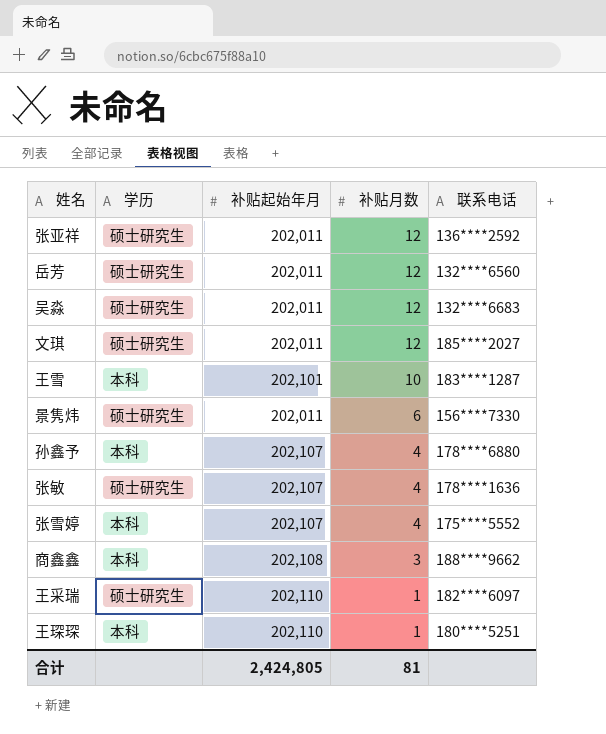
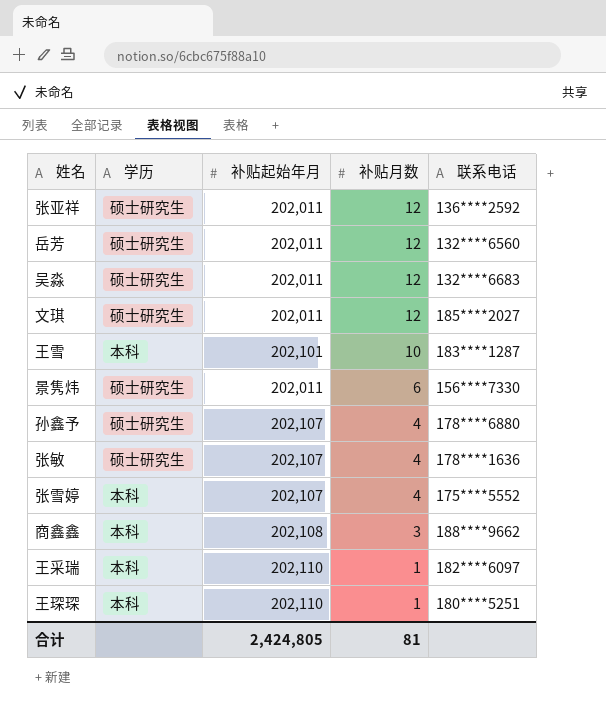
孙鑫予 | 学历: 本科 -> 硕士研究生
王采瑞 | 学历: 硕士研究生 -> 本科

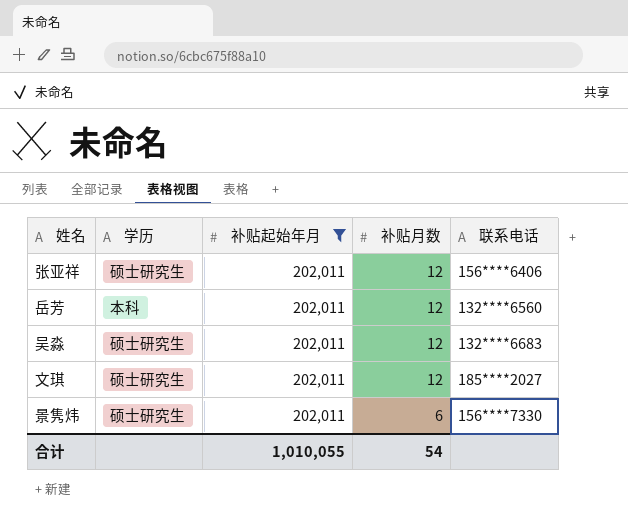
filter: none -> 补贴起始年月 = 202,011
张亚祥 | 联系电话: 136****2592 -> 156****6406
岳芳 | 学历: 硕士研究生 -> 本科
合计 | 补贴起始年月: 2,424,805 -> 1,010,055
合计 | 补贴月数: 81 -> 54

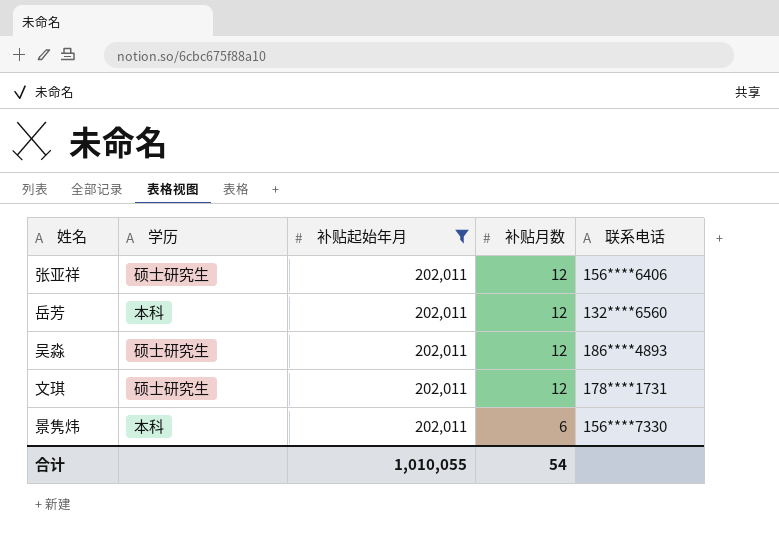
吴淼 | 联系电话: 132****6683 -> 186****4893
文琪 | 联系电话: 185****2027 -> 178****1731
景隽炜 | 学历: 硕士研究生 -> 本科

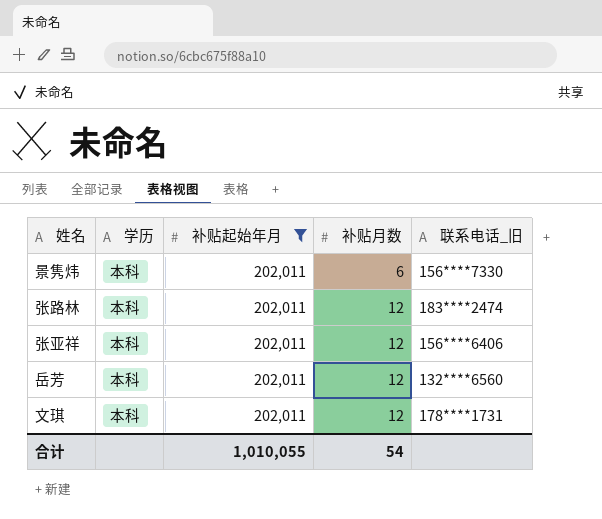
row order: 补贴月数 descending -> 补贴月数 ascending
column name: 联系电话 -> 联系电话_旧
row 吴淼: 硕士研究生 | 202,011 | 12 | 186****4893 -> none
row 张路林: none -> 本科 | 202,011 | 12 | 183****2474
张亚祥 | 学历: 硕士研究生 -> 本科
文琪 | 学历: 硕士研究生 -> 本科

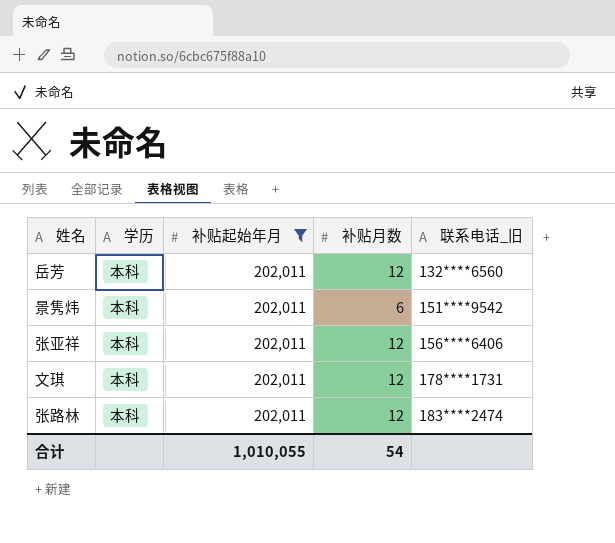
row order: 补贴月数 ascending -> 联系电话_旧 ascending
景隽炜 | 联系电话_旧: 156****7330 -> 151****9542

